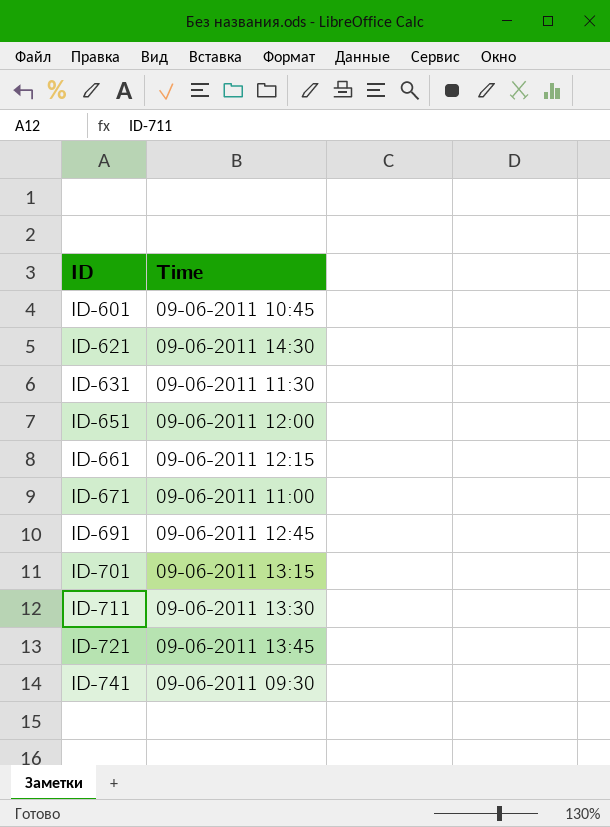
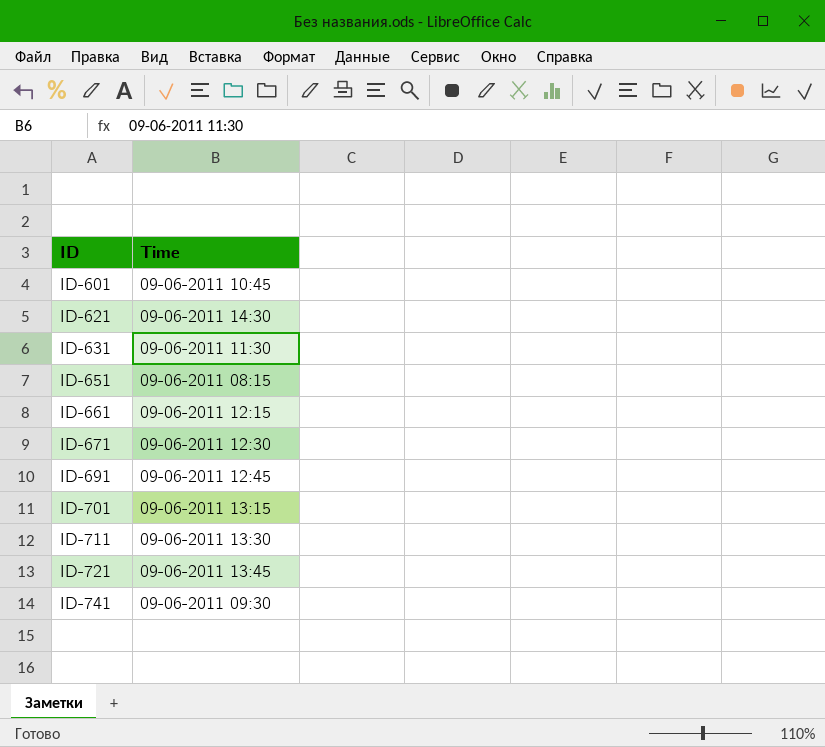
ID-651 | Time: 09-06-2011 12:00 -> 09-06-2011 08:15
ID-671 | Time: 09-06-2011 11:00 -> 09-06-2011 12:30

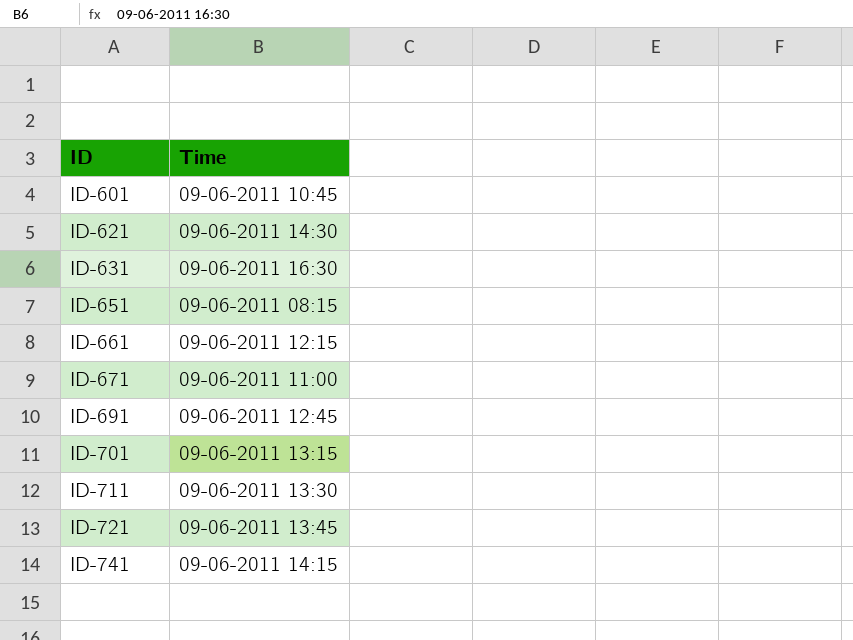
ID-631 | Time: 09-06-2011 11:30 -> 09-06-2011 16:30
ID-671 | Time: 09-06-2011 12:30 -> 09-06-2011 11:00
ID-741 | Time: 09-06-2011 09:30 -> 09-06-2011 14:15

